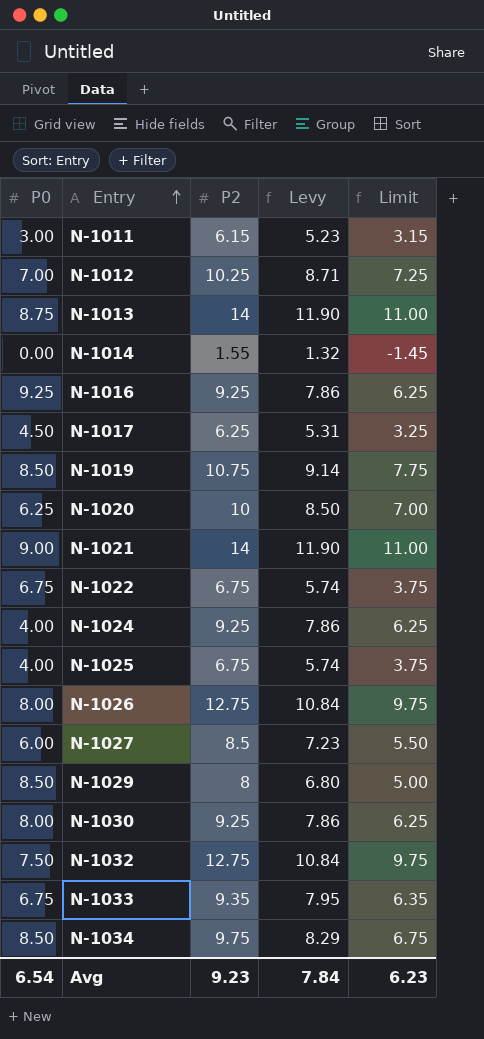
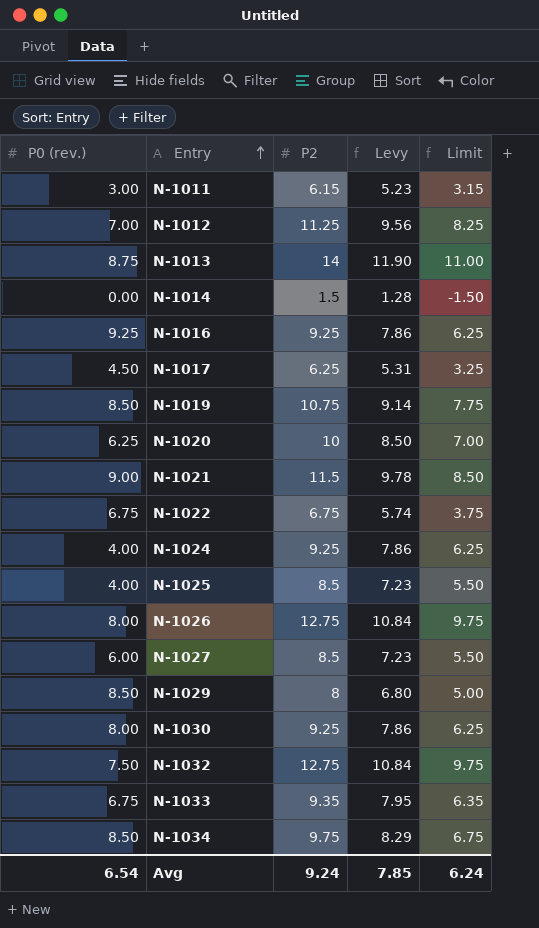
column name: P0 -> P0 (rev.)
N-1012 | P2: 10.25 -> 11.25
N-1012 | Levy: 8.71 -> 9.56
N-1012 | Limit: 7.25 -> 8.25
N-1014 | P2: 1.55 -> 1.5
N-1014 | Levy: 1.32 -> 1.28
N-1014 | Limit: -1.45 -> -1.50
N-1021 | P2: 14 -> 11.5
N-1021 | Levy: 11.90 -> 9.78
N-1021 | Limit: 11.00 -> 8.50
N-1025 | P2: 6.75 -> 8.5
N-1025 | Levy: 5.74 -> 7.23
N-1025 | Limit: 3.75 -> 5.50
Avg | P2: 9.23 -> 9.24
Avg | Levy: 7.84 -> 7.85
Avg | Limit: 6.23 -> 6.24

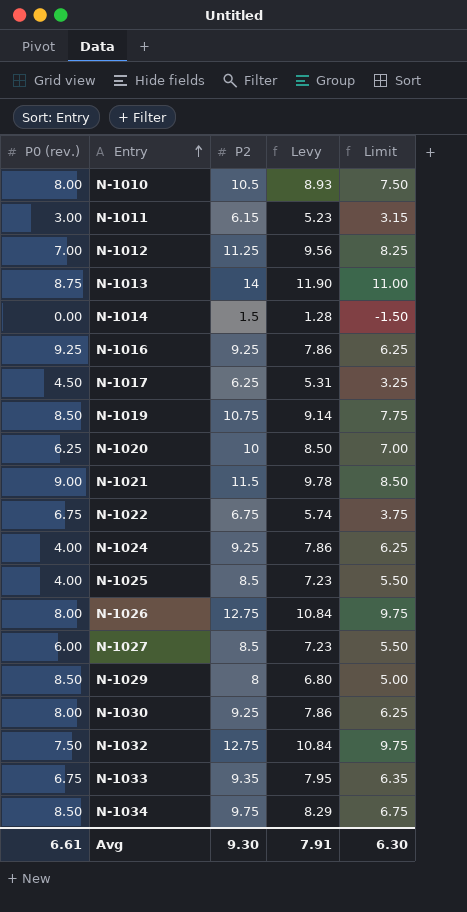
row N-1010: none -> 8.00 | 10.5 | 8.93 | 7.50
Avg | P0 (rev.): 6.54 -> 6.61
Avg | P2: 9.24 -> 9.30
Avg | Levy: 7.85 -> 7.91
Avg | Limit: 6.24 -> 6.30

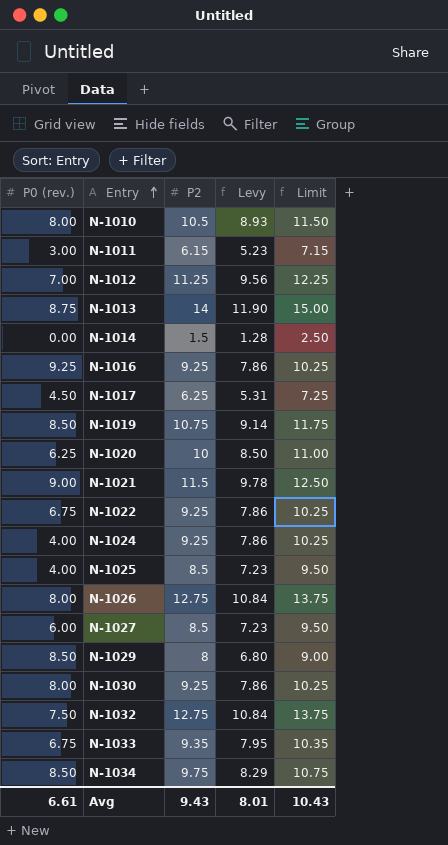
column Limit | formula: [P2] - 3 -> [P2] + 1
N-1022 | P2: 6.75 -> 9.25
N-1022 | Levy: 5.74 -> 7.86
Avg | P2: 9.30 -> 9.43
Avg | Levy: 7.91 -> 8.01
Avg | Limit: 6.30 -> 10.43

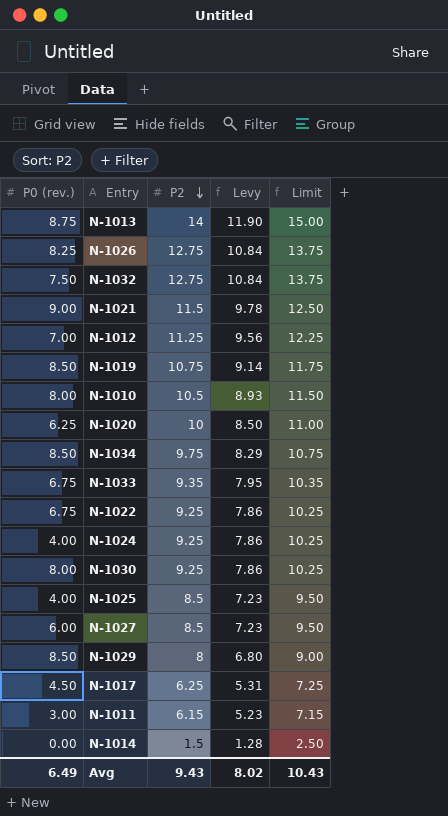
row order: Entry ascending -> P2 descending
row N-1016: 9.25 | 9.25 | 7.86 | 10.25 -> none
N-1026 | P0 (rev.): 8.00 -> 8.25
Avg | P0 (rev.): 6.61 -> 6.49
Avg | Levy: 8.01 -> 8.02

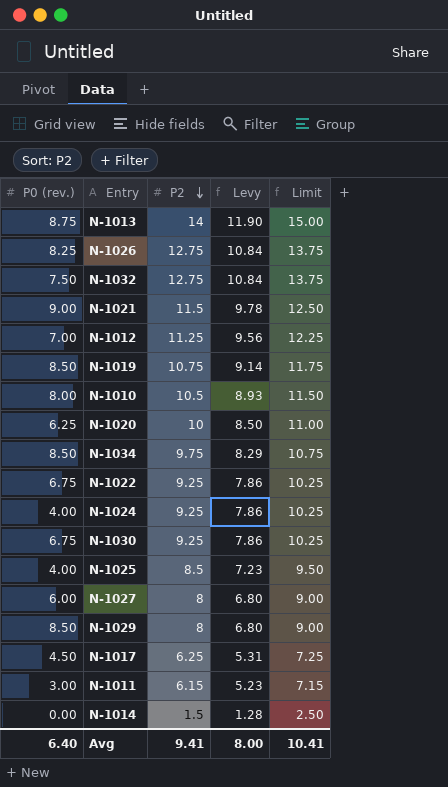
row N-1033: 6.75 | 9.35 | 7.95 | 10.35 -> none
N-1030 | P0 (rev.): 8.00 -> 6.75
N-1027 | P2: 8.5 -> 8
N-1027 | Levy: 7.23 -> 6.80
N-1027 | Limit: 9.50 -> 9.00
Avg | P0 (rev.): 6.49 -> 6.40
Avg | P2: 9.43 -> 9.41
Avg | Levy: 8.02 -> 8.00
Avg | Limit: 10.43 -> 10.41

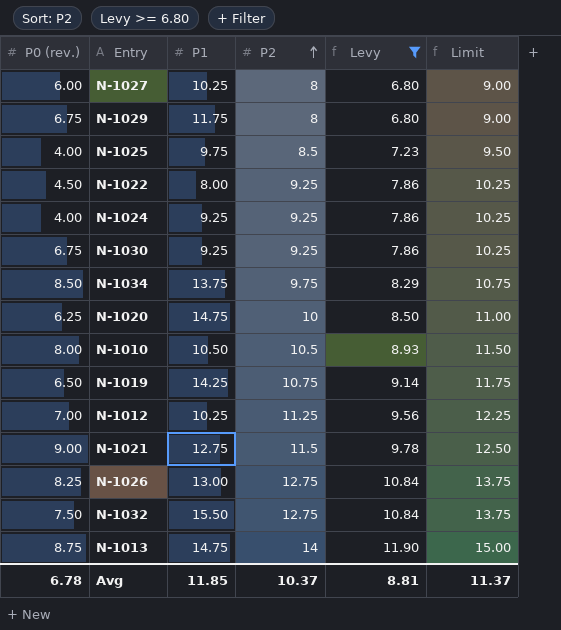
filter: none -> Levy >= 6.80
row order: P2 descending -> P2 ascending
column P1 | position: none -> 3
N-1029 | P0 (rev.): 8.50 -> 6.75
N-1022 | P0 (rev.): 6.75 -> 4.50
N-1019 | P0 (rev.): 8.50 -> 6.50
Avg | P0 (rev.): 6.40 -> 6.78
Avg | P2: 9.41 -> 10.37
Avg | Levy: 8.00 -> 8.81
Avg | Limit: 10.41 -> 11.37

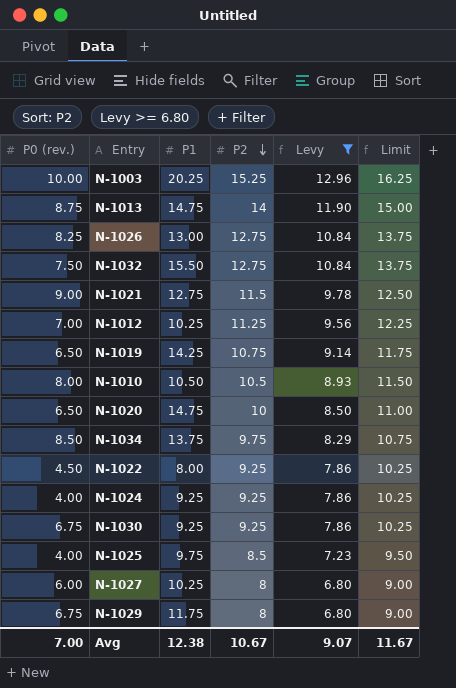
row order: P2 ascending -> P2 descending
row N-1003: none -> 10.00 | 20.25 | 15.25 | 12.96 | 16.25
N-1020 | P0 (rev.): 6.25 -> 6.50
Avg | P0 (rev.): 6.78 -> 7.00
Avg | P1: 11.85 -> 12.38
Avg | P2: 10.37 -> 10.67
Avg | Levy: 8.81 -> 9.07
Avg | Limit: 11.37 -> 11.67

